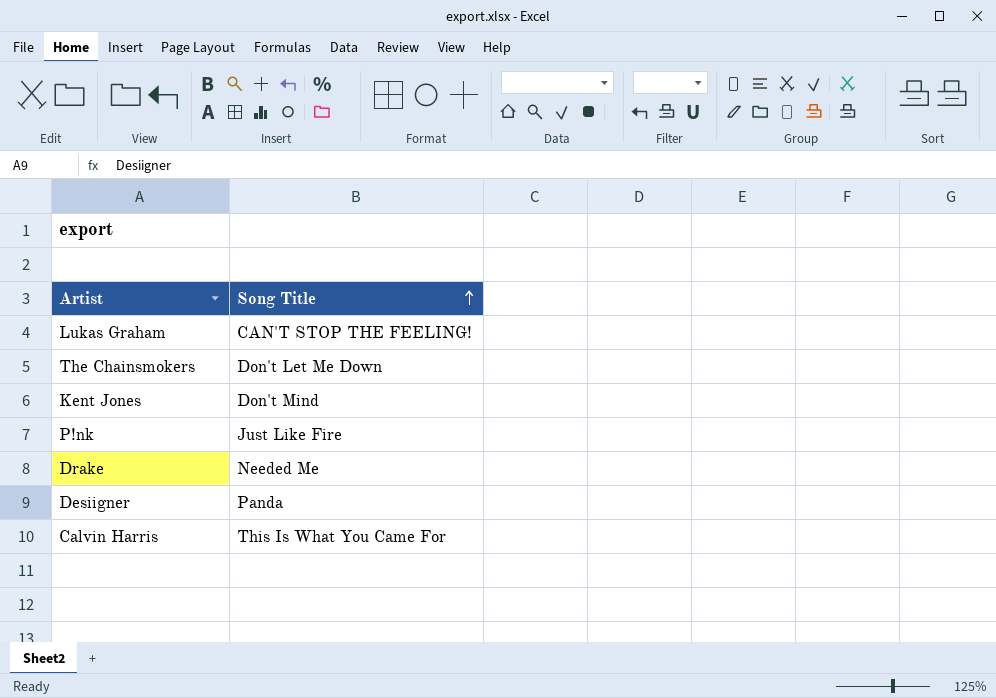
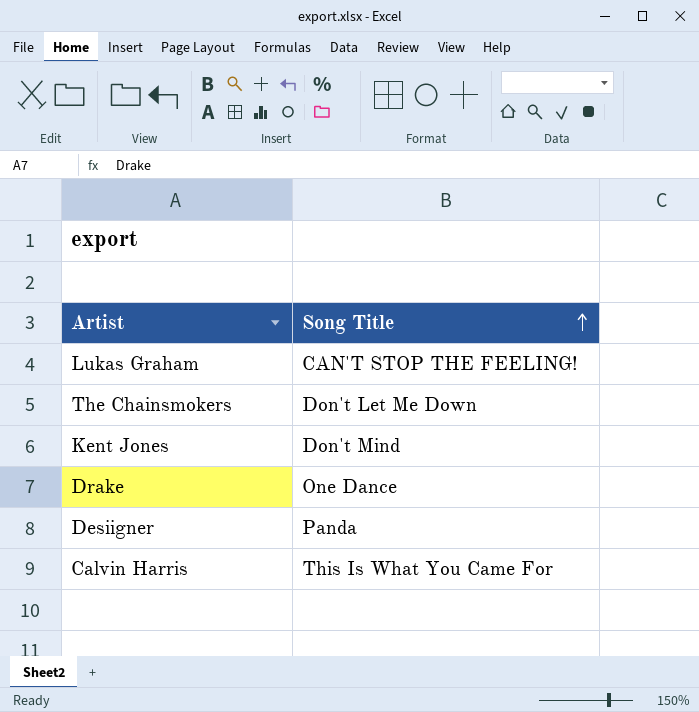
row P!nk: Just Like Fire -> none
Drake | Song Title: Needed Me -> One Dance

